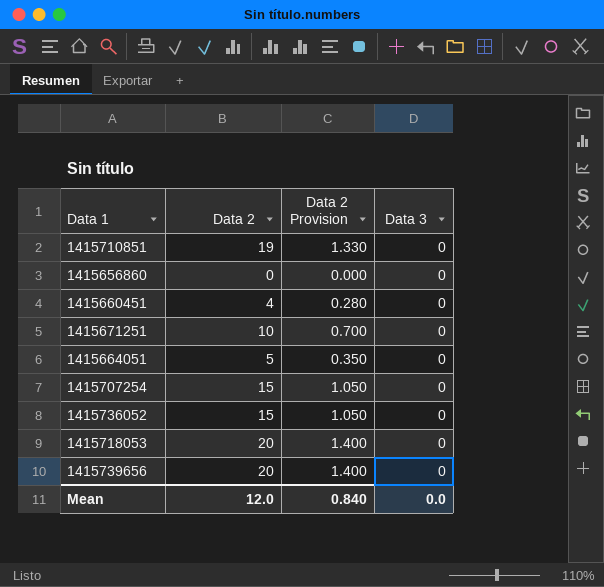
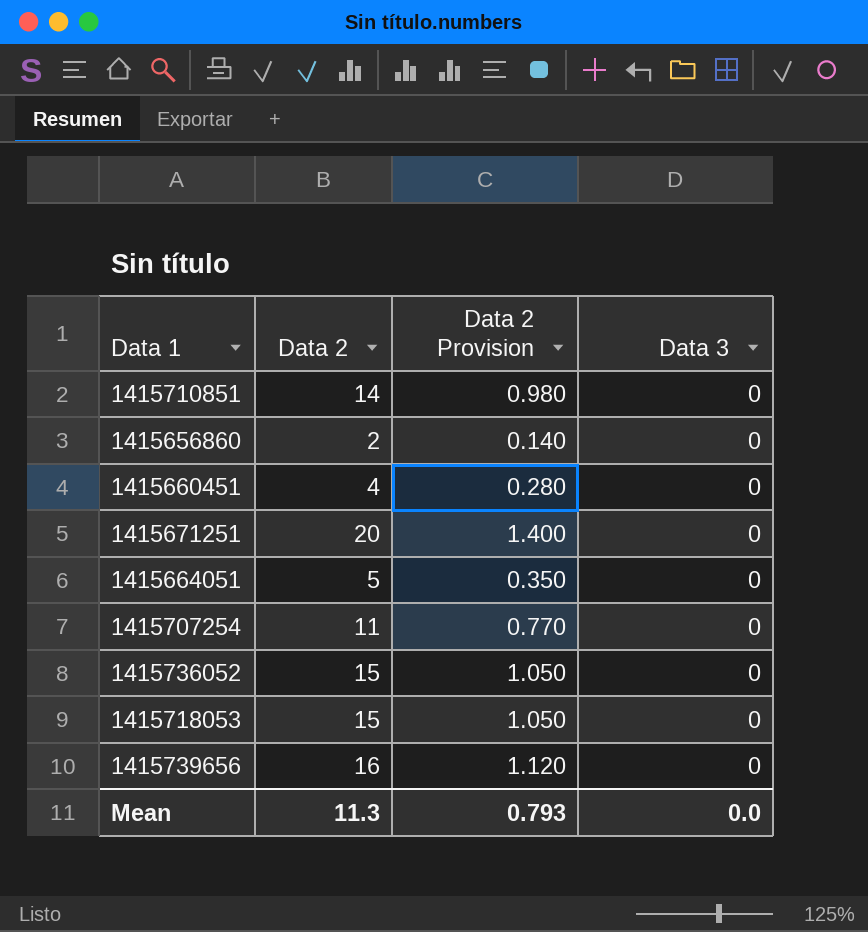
1415710851 | Data 2: 19 -> 14
1415710851 | Data 2 Provision: 1.330 -> 0.980
1415656860 | Data 2: 0 -> 2
1415656860 | Data 2 Provision: 0.000 -> 0.140
1415671251 | Data 2: 10 -> 20
1415671251 | Data 2 Provision: 0.700 -> 1.400
1415707254 | Data 2: 15 -> 11
1415707254 | Data 2 Provision: 1.050 -> 0.770
1415718053 | Data 2: 20 -> 15
1415718053 | Data 2 Provision: 1.400 -> 1.050
1415739656 | Data 2: 20 -> 16
1415739656 | Data 2 Provision: 1.400 -> 1.120
Mean | Data 2: 12.0 -> 11.3
Mean | Data 2 Provision: 0.840 -> 0.793

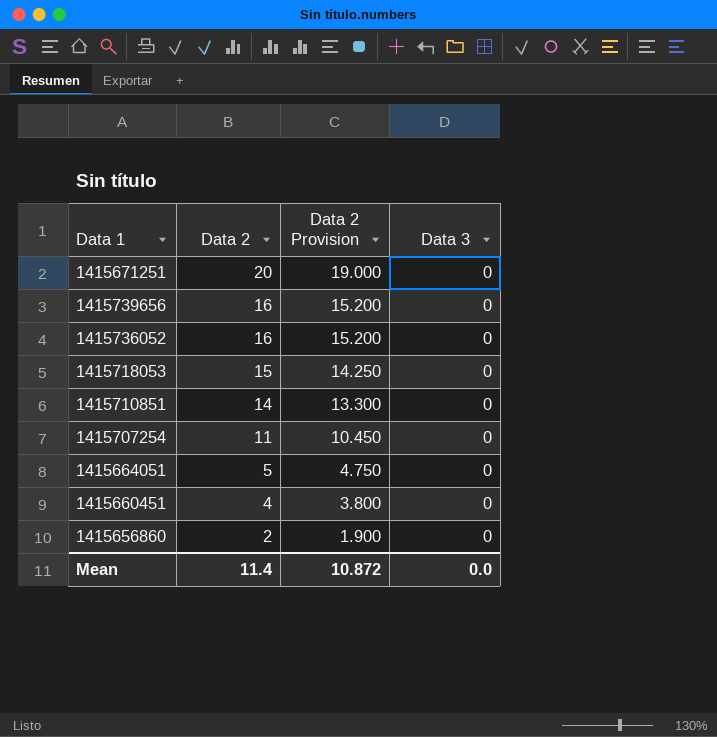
row order: none -> Data 2 descending
column Data 2 Provision | formula: [Data 2] * 0.07 -> [Data 2] * 0.95
1415736052 | Data 2: 15 -> 16
Mean | Data 2: 11.3 -> 11.4
Mean | Data 2 Provision: 0.793 -> 10.872

